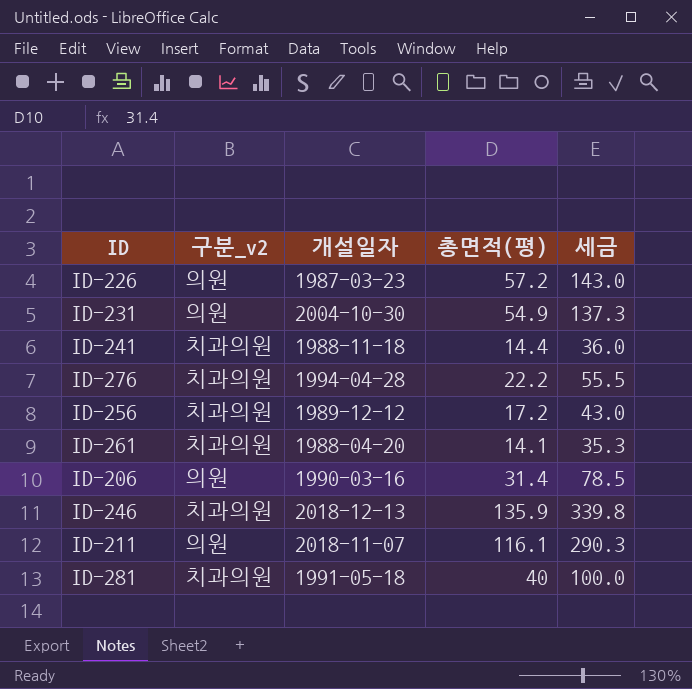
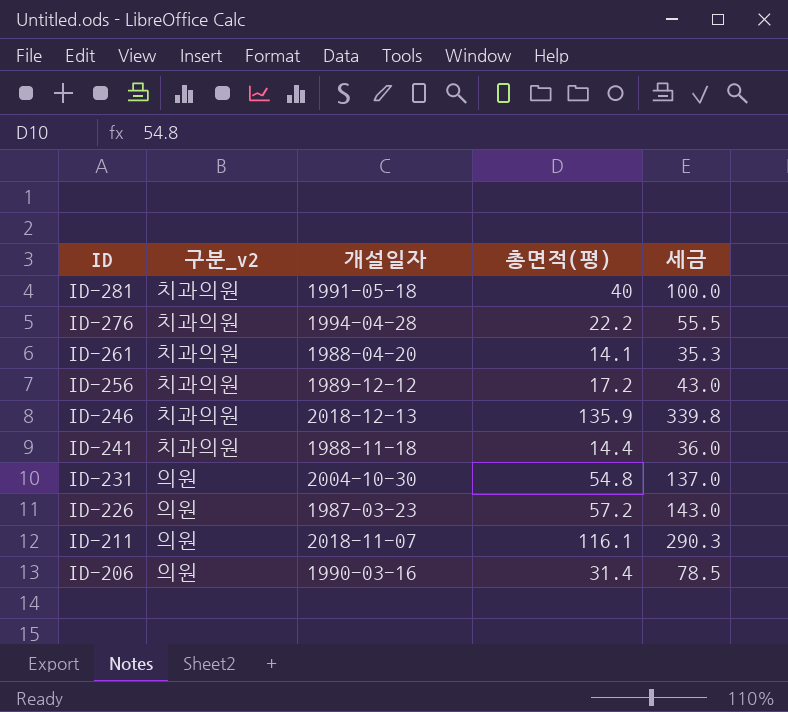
row order: none -> ID descending
ID-231 | 총면적(평): 54.9 -> 54.8
ID-231 | 세금: 137.3 -> 137.0

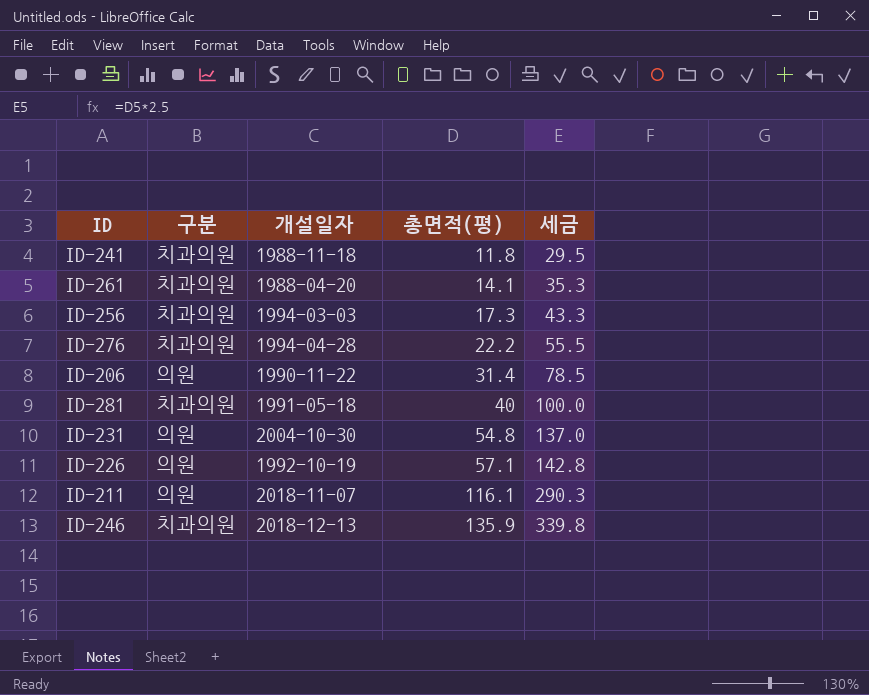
row order: ID descending -> 총면적(평) ascending
column name: 구분_v2 -> 구분
ID-241 | 총면적(평): 14.4 -> 11.8
ID-241 | 세금: 36.0 -> 29.5
ID-256 | 개설일자: 1989-12-12 -> 1994-03-03
ID-256 | 총면적(평): 17.2 -> 17.3
ID-256 | 세금: 43.0 -> 43.3
ID-206 | 개설일자: 1990-03-16 -> 1990-11-22
ID-226 | 개설일자: 1987-03-23 -> 1992-10-19
ID-226 | 총면적(평): 57.2 -> 57.1
ID-226 | 세금: 143.0 -> 142.8

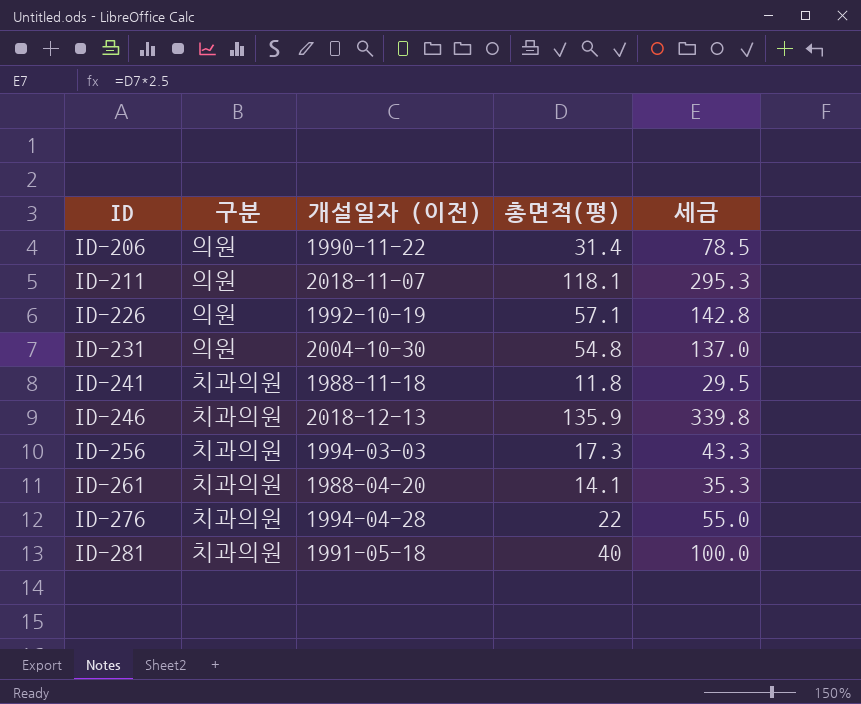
row order: 총면적(평) ascending -> ID ascending
column name: 개설일자 -> 개설일자 (이전)
ID-211 | 총면적(평): 116.1 -> 118.1
ID-211 | 세금: 290.3 -> 295.3
ID-276 | 총면적(평): 22.2 -> 22
ID-276 | 세금: 55.5 -> 55.0

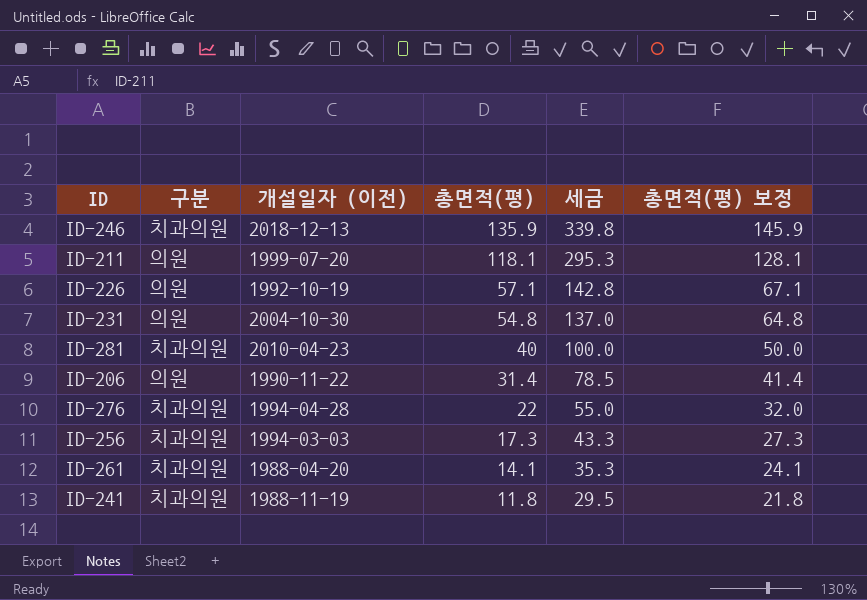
row order: ID ascending -> 총면적(평) descending
column 총면적(평) 보정 | formula: none -> [총면적(평)] + 10
ID-211 | 개설일자 (이전): 2018-11-07 -> 1999-07-20
ID-281 | 개설일자 (이전): 1991-05-18 -> 2010-04-23
ID-241 | 개설일자 (이전): 1988-11-18 -> 1988-11-19

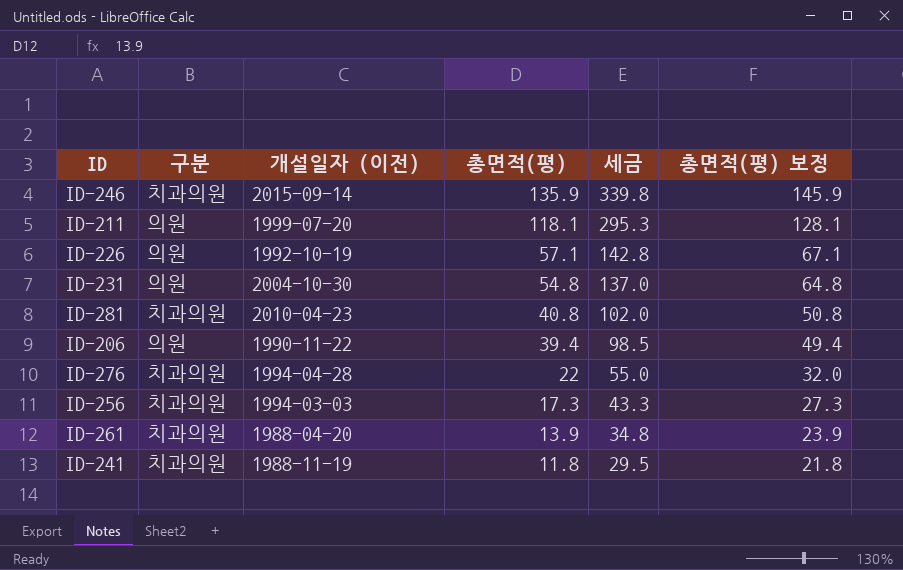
ID-246 | 개설일자 (이전): 2018-12-13 -> 2015-09-14
ID-281 | 총면적(평): 40 -> 40.8
ID-281 | 세금: 100.0 -> 102.0
ID-281 | 총면적(평) 보정: 50.0 -> 50.8
ID-206 | 총면적(평): 31.4 -> 39.4
ID-206 | 세금: 78.5 -> 98.5
ID-206 | 총면적(평) 보정: 41.4 -> 49.4
ID-261 | 총면적(평): 14.1 -> 13.9
ID-261 | 세금: 35.3 -> 34.8
ID-261 | 총면적(평) 보정: 24.1 -> 23.9

